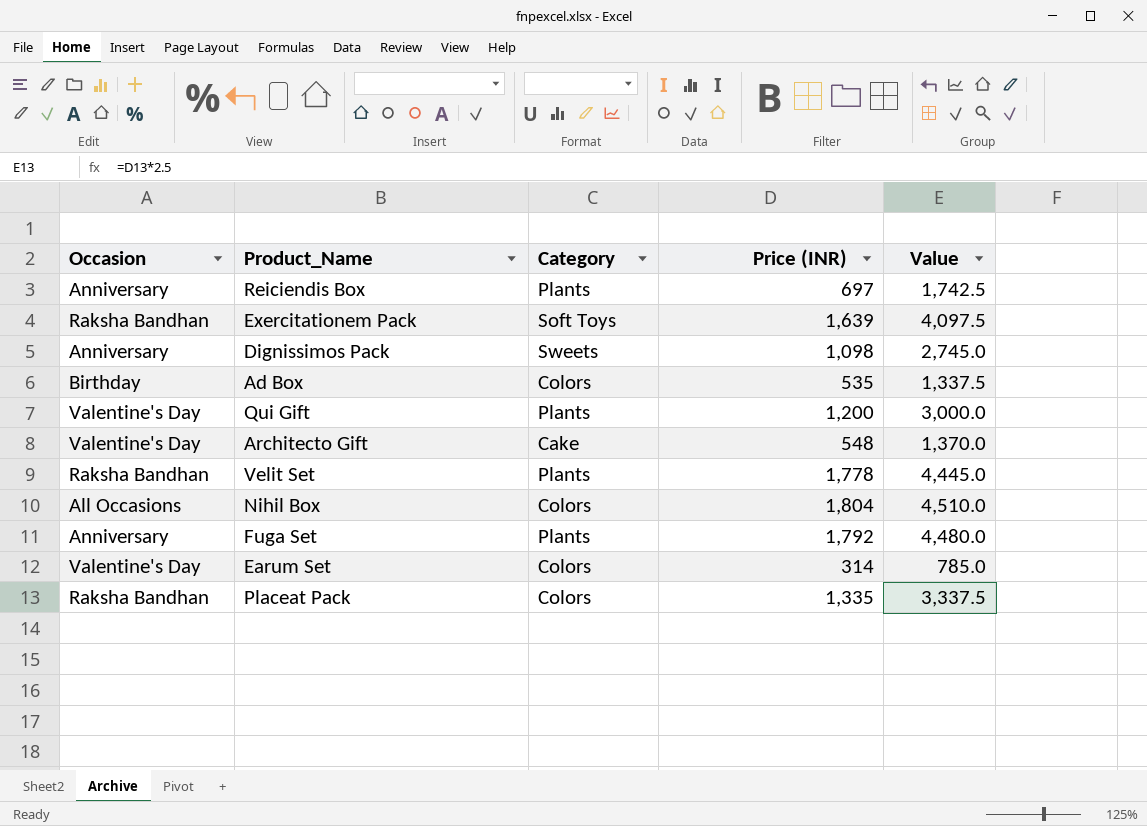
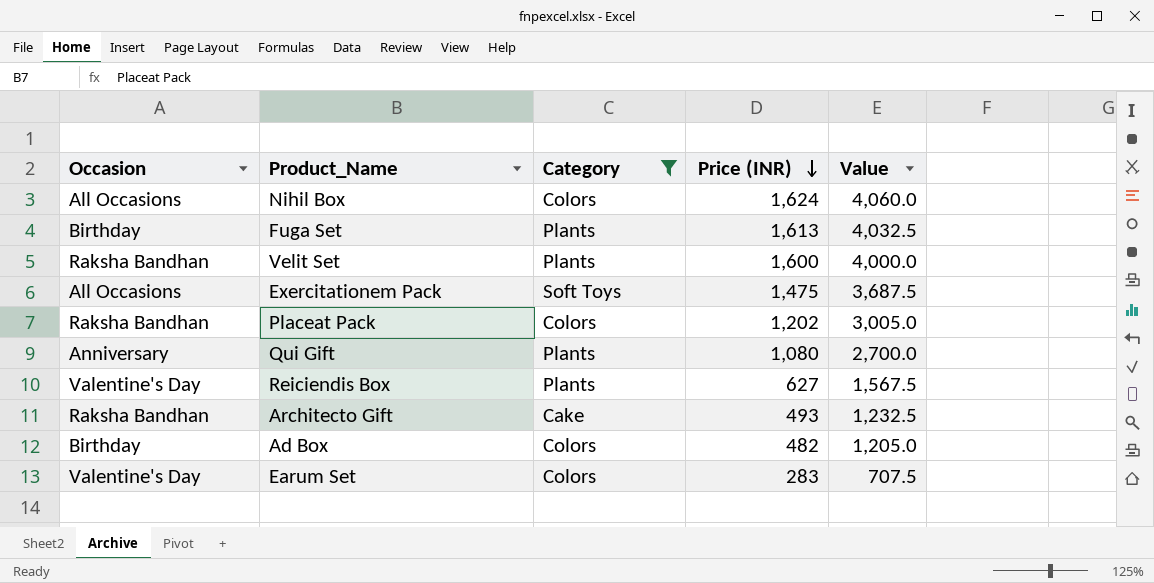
filter: none -> Category != Sweets
row order: none -> Price (INR) descending
Nihil Box | Price (INR): 1,804 -> 1,624
Nihil Box | Value: 4,510.0 -> 4,060.0
Fuga Set | Occasion: Anniversary -> Birthday
Fuga Set | Price (INR): 1,792 -> 1,613
Fuga Set | Value: 4,480.0 -> 4,032.5
Velit Set | Price (INR): 1,778 -> 1,600
Velit Set | Value: 4,445.0 -> 4,000.0
Exercitationem Pack | Occasion: Raksha Bandhan -> All Occasions
Exercitationem Pack | Price (INR): 1,639 -> 1,475
Exercitationem Pack | Value: 4,097.5 -> 3,687.5
Placeat Pack | Price (INR): 1,335 -> 1,202
Placeat Pack | Value: 3,337.5 -> 3,005.0
Qui Gift | Occasion: Valentine's Day -> Anniversary
Qui Gift | Price (INR): 1,200 -> 1,080
Qui Gift | Value: 3,000.0 -> 2,700.0
Reiciendis Box | Occasion: Anniversary -> Valentine's Day
Reiciendis Box | Price (INR): 697 -> 627
Reiciendis Box | Value: 1,742.5 -> 1,567.5
Architecto Gift | Occasion: Valentine's Day -> Raksha Bandhan
Architecto Gift | Price (INR): 548 -> 493
Architecto Gift | Value: 1,370.0 -> 1,232.5
Ad Box | Price (INR): 535 -> 482
Ad Box | Value: 1,337.5 -> 1,205.0
Earum Set | Price (INR): 314 -> 283
Earum Set | Value: 785.0 -> 707.5

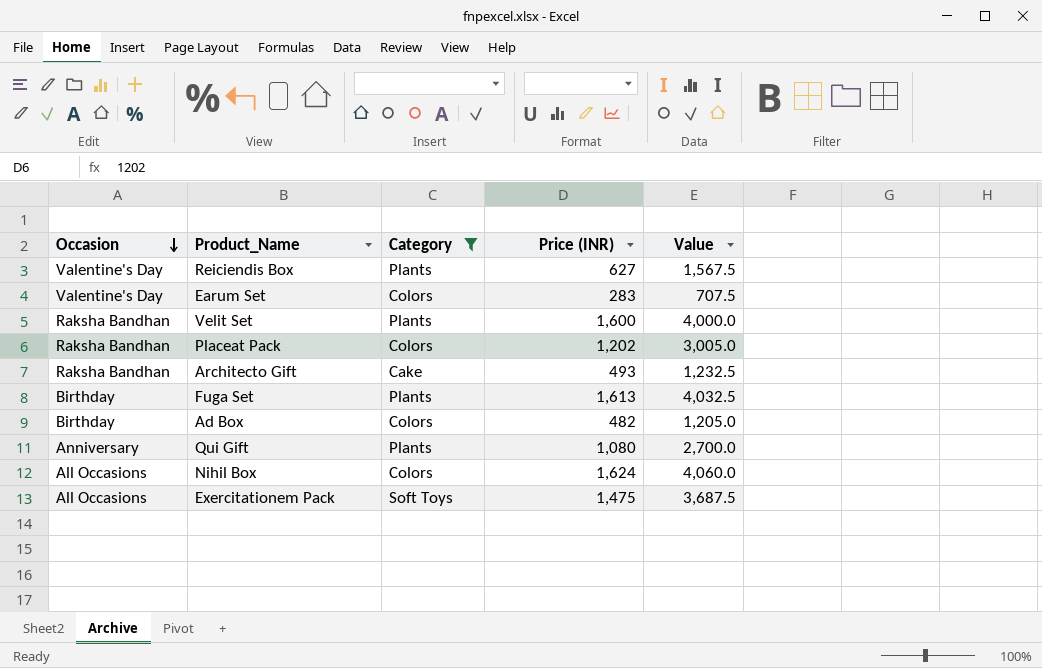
row order: Price (INR) descending -> Occasion descending

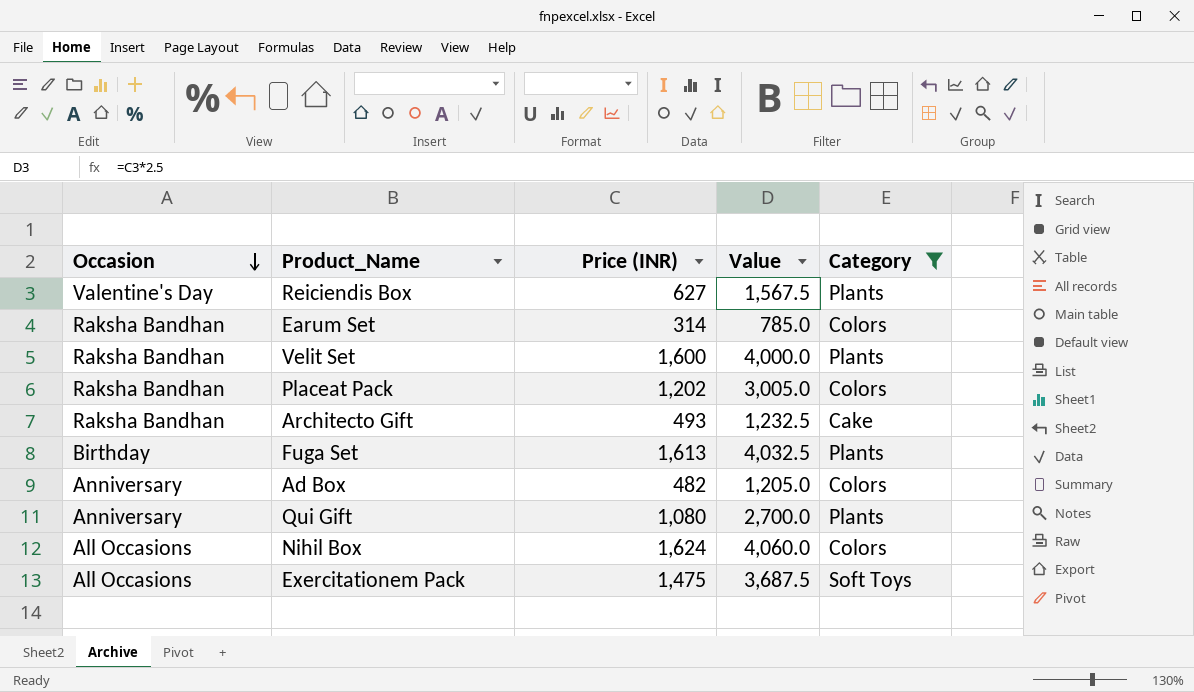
column Category | position: 3 -> 5
Earum Set | Occasion: Valentine's Day -> Raksha Bandhan
Earum Set | Price (INR): 283 -> 314
Earum Set | Value: 707.5 -> 785.0
Ad Box | Occasion: Birthday -> Anniversary

